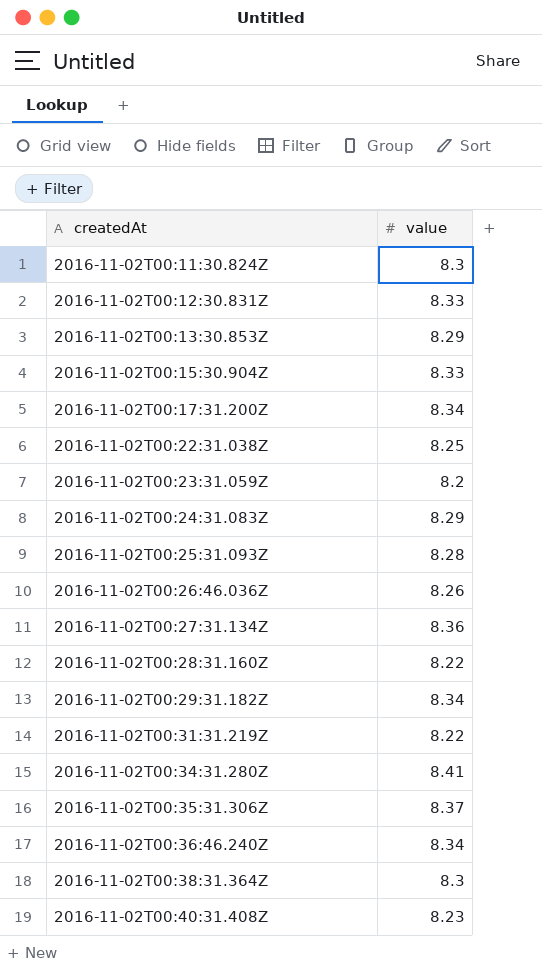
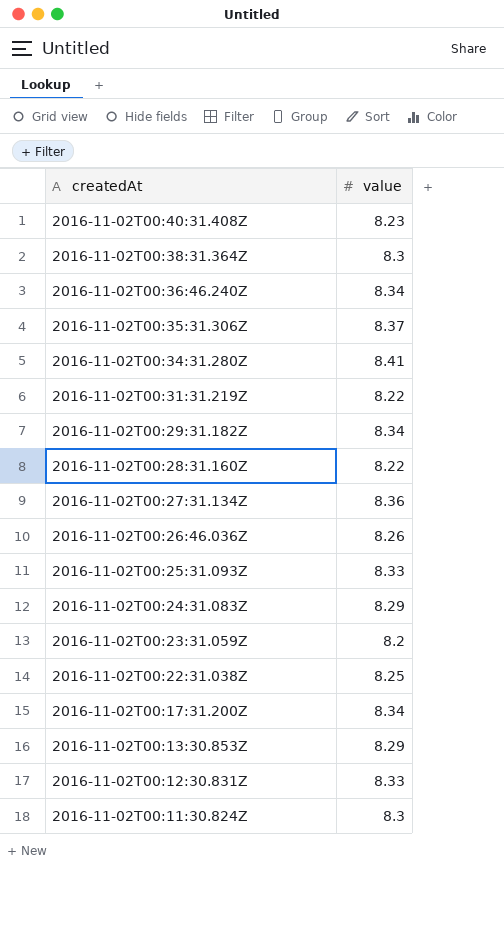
row order: createdAt ascending -> createdAt descending
row 2016-11-02T00:15:30.904Z: 8.33 -> none
2016-11-02T00:25:31.093Z | value: 8.28 -> 8.33

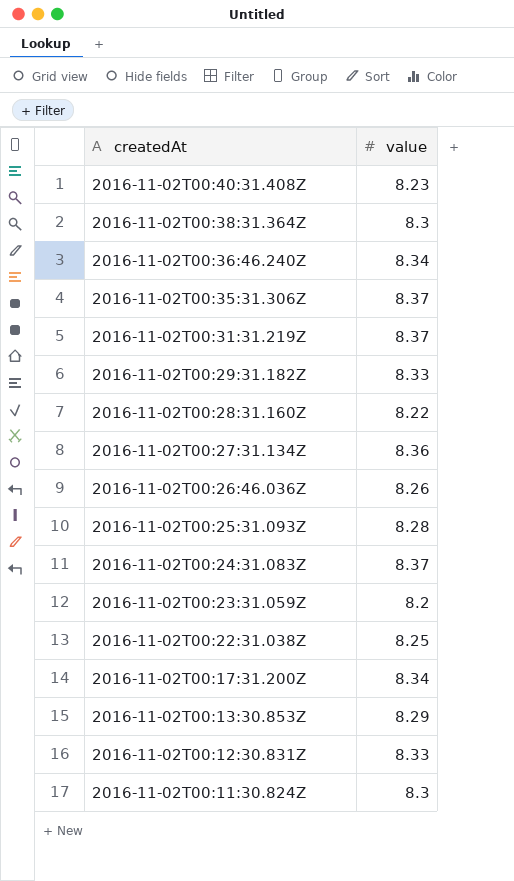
row 2016-11-02T00:34:31.280Z: 8.41 -> none
2016-11-02T00:31:31.219Z | value: 8.22 -> 8.37
2016-11-02T00:29:31.182Z | value: 8.34 -> 8.33
2016-11-02T00:25:31.093Z | value: 8.33 -> 8.28
2016-11-02T00:24:31.083Z | value: 8.29 -> 8.37

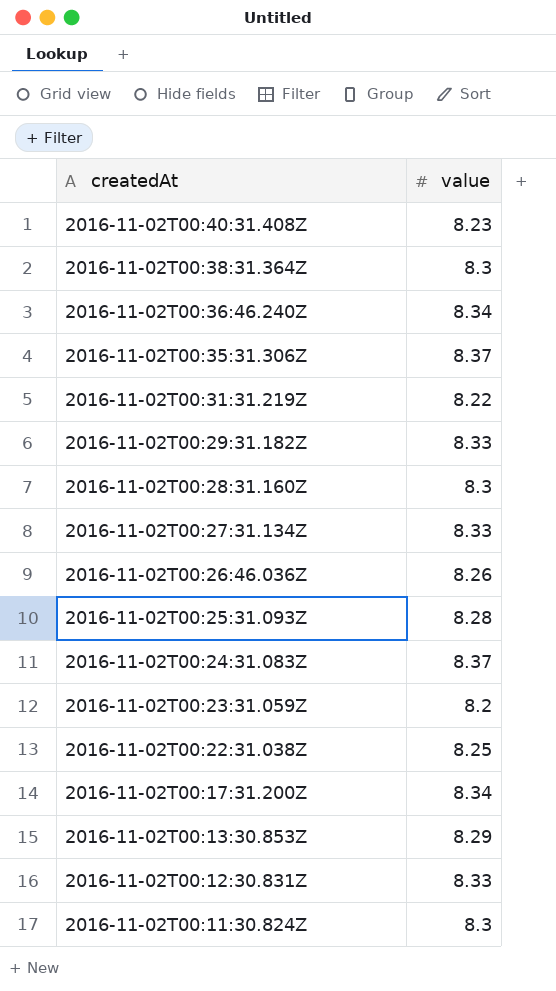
2016-11-02T00:31:31.219Z | value: 8.37 -> 8.22
2016-11-02T00:28:31.160Z | value: 8.22 -> 8.3
2016-11-02T00:27:31.134Z | value: 8.36 -> 8.33

